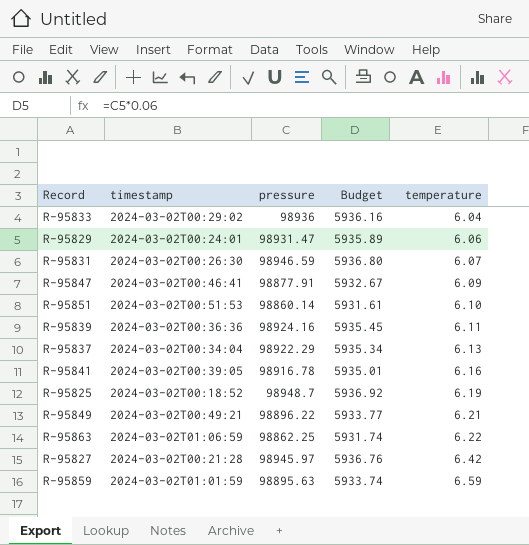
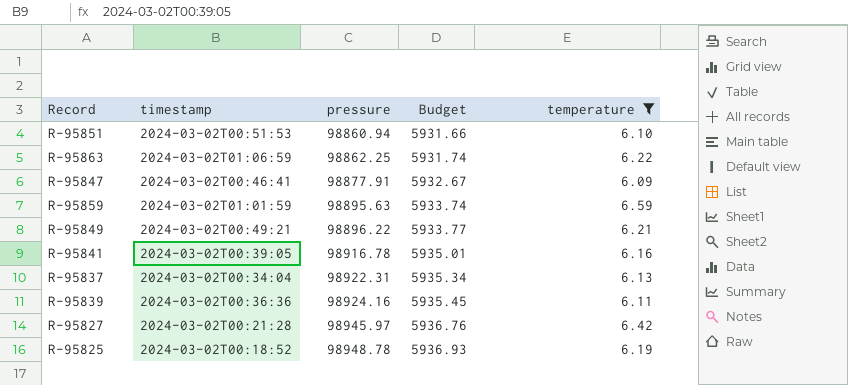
filter: none -> temperature >= 6.09
row order: temperature ascending -> pressure ascending
R-95851 | pressure: 98860.14 -> 98860.94
R-95851 | Budget: 5931.61 -> 5931.66
R-95837 | pressure: 98922.29 -> 98922.31
R-95825 | pressure: 98948.7 -> 98948.78
R-95825 | Budget: 5936.92 -> 5936.93

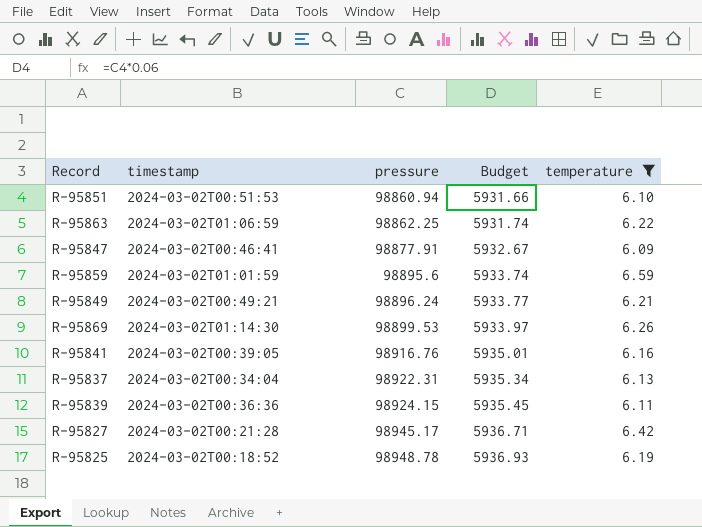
R-95859 | pressure: 98895.63 -> 98895.6
R-95849 | pressure: 98896.22 -> 98896.24
row R-95869: none -> 2024-03-02T01:14:30 | 98899.53 | 5933.97 | 6.26
R-95841 | pressure: 98916.78 -> 98916.76
R-95839 | pressure: 98924.16 -> 98924.15
R-95827 | pressure: 98945.97 -> 98945.17
R-95827 | Budget: 5936.76 -> 5936.71

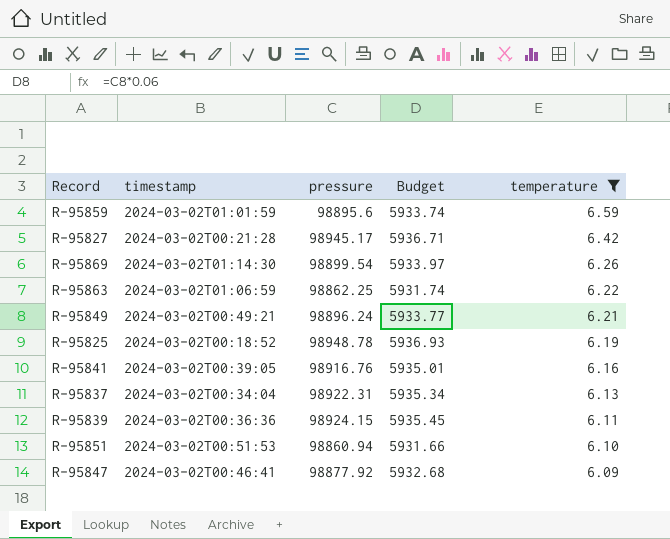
row order: pressure ascending -> temperature descending
R-95869 | pressure: 98899.53 -> 98899.54
R-95847 | pressure: 98877.91 -> 98877.92
R-95847 | Budget: 5932.67 -> 5932.68

